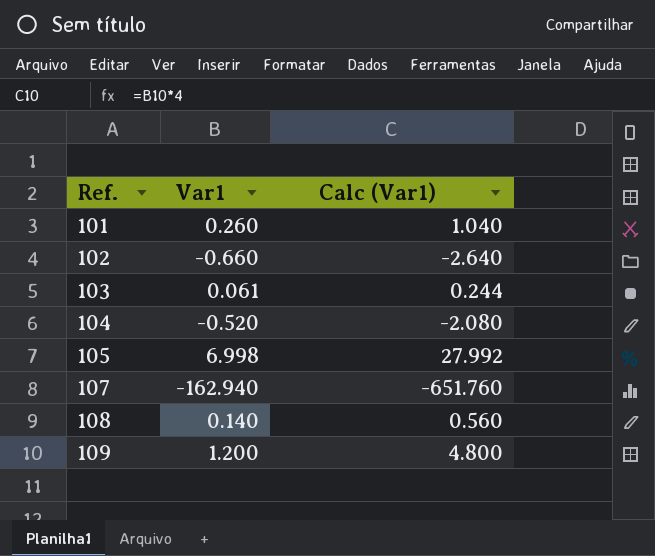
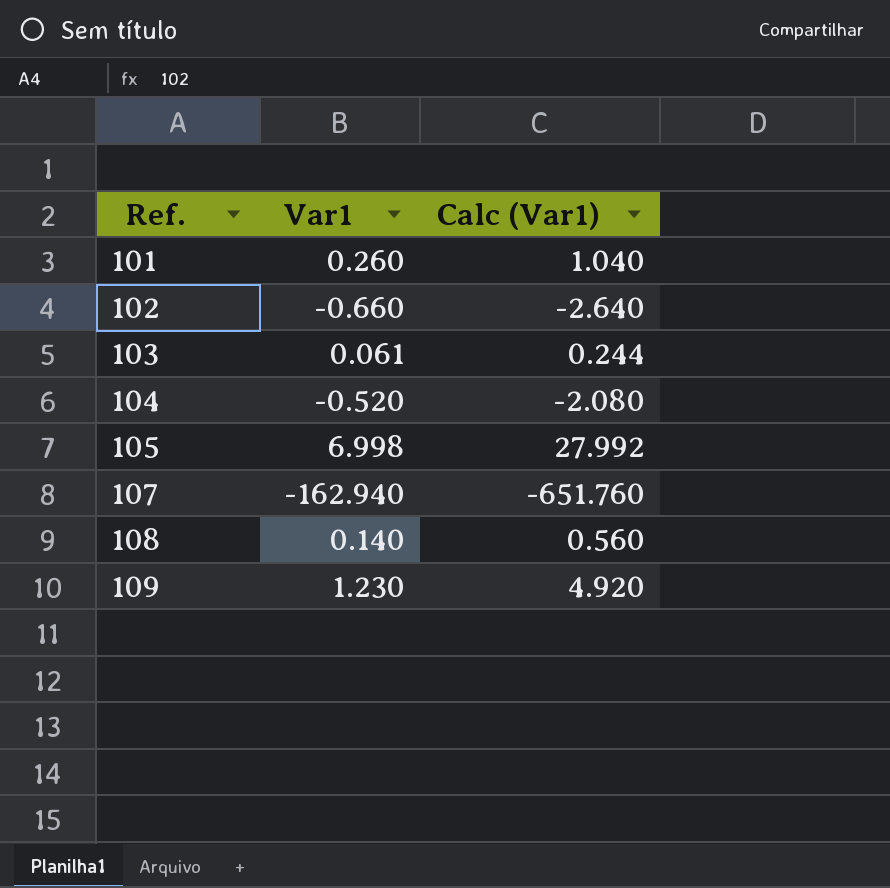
109 | Var1: 1.200 -> 1.230
109 | Calc (Var1): 4.800 -> 4.920

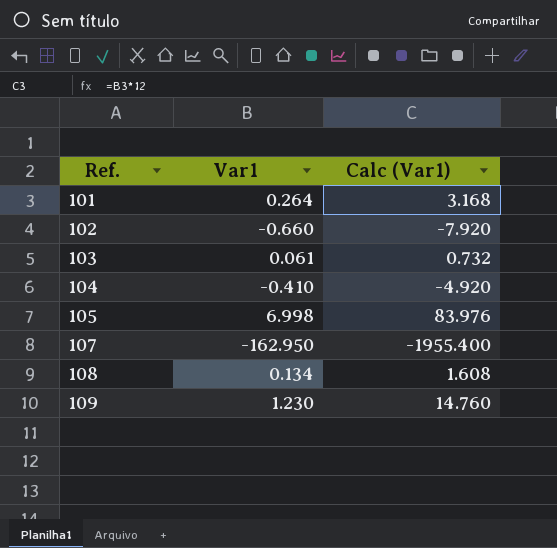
column Calc (Var1) | formula: [Var1] * 4 -> [Var1] * 12
101 | Var1: 0.260 -> 0.264
104 | Var1: -0.520 -> -0.410
107 | Var1: -162.940 -> -162.950
108 | Var1: 0.140 -> 0.134

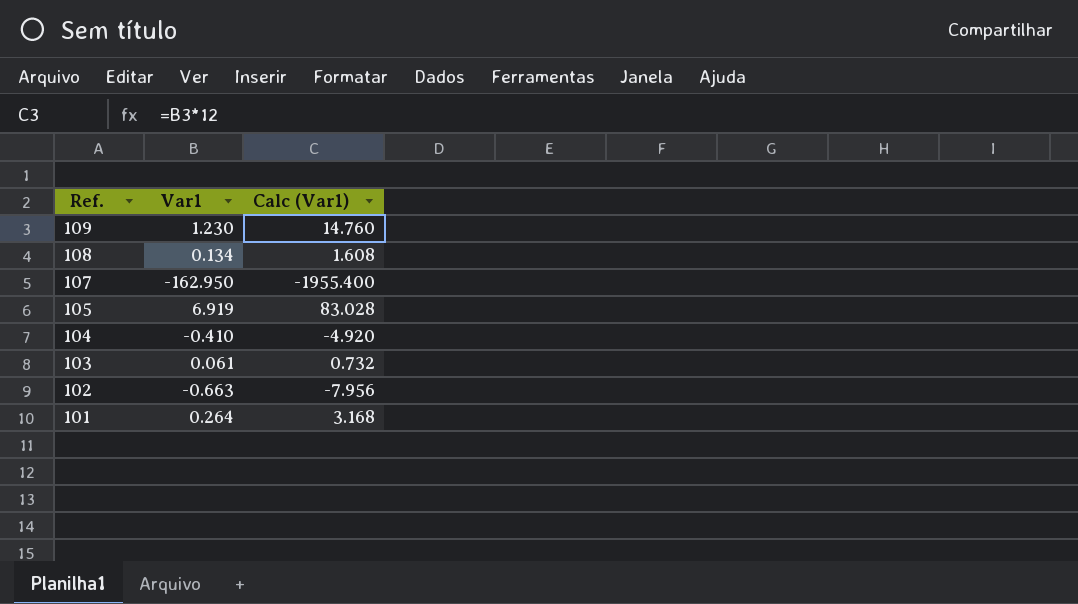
row order: Ref. ascending -> Ref. descending
105 | Var1: 6.998 -> 6.919
105 | Calc (Var1): 83.976 -> 83.028
102 | Var1: -0.660 -> -0.663
102 | Calc (Var1): -7.920 -> -7.956

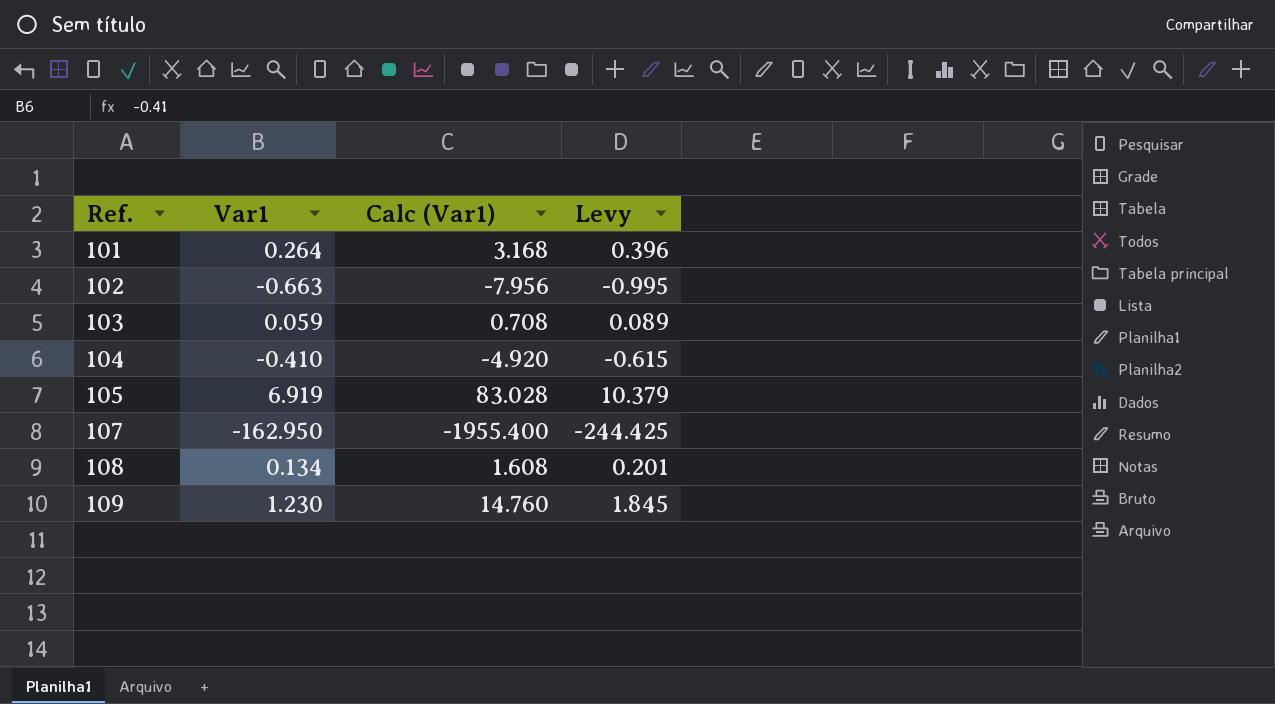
row order: Ref. descending -> Ref. ascending
column Levy | formula: none -> [Var1] * 1.5
103 | Var1: 0.061 -> 0.059
103 | Calc (Var1): 0.732 -> 0.708

